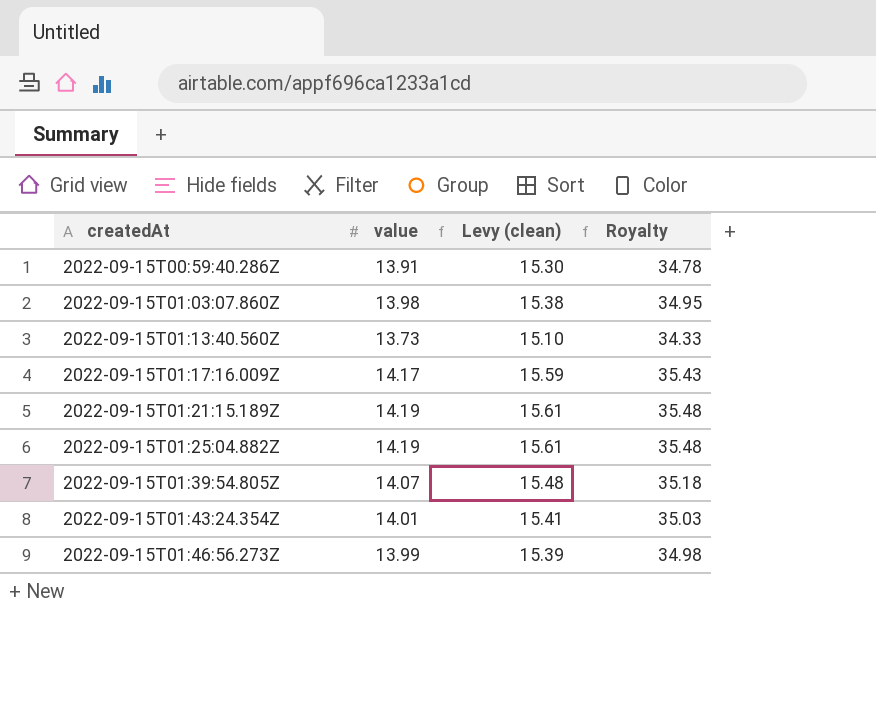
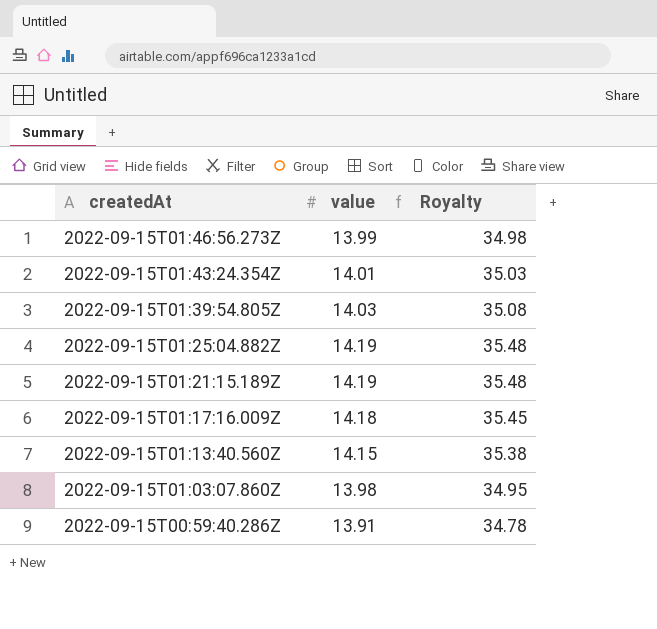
row order: createdAt ascending -> createdAt descending
column Levy (clean) | formula: [value] * 1.1 -> none
2022-09-15T01:39:54.805Z | value: 14.07 -> 14.03
2022-09-15T01:39:54.805Z | Royalty: 35.18 -> 35.08
2022-09-15T01:17:16.009Z | value: 14.17 -> 14.18
2022-09-15T01:17:16.009Z | Royalty: 35.43 -> 35.45
2022-09-15T01:13:40.560Z | value: 13.73 -> 14.15
2022-09-15T01:13:40.560Z | Royalty: 34.33 -> 35.38

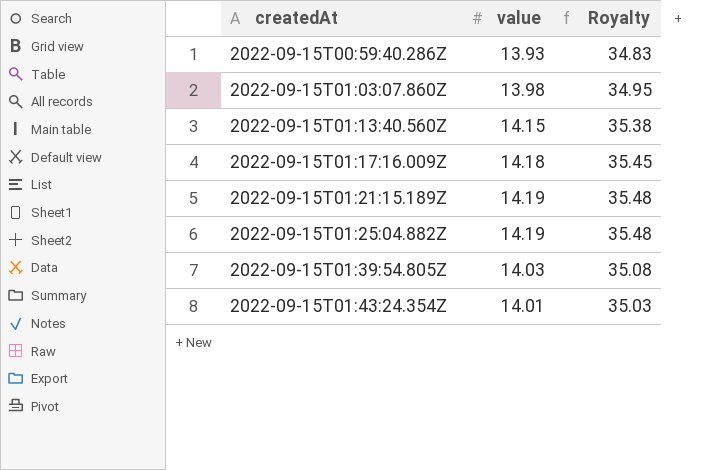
row order: createdAt descending -> createdAt ascending
row 2022-09-15T01:46:56.273Z: 13.99 | 34.98 -> none
2022-09-15T00:59:40.286Z | value: 13.91 -> 13.93
2022-09-15T00:59:40.286Z | Royalty: 34.78 -> 34.83

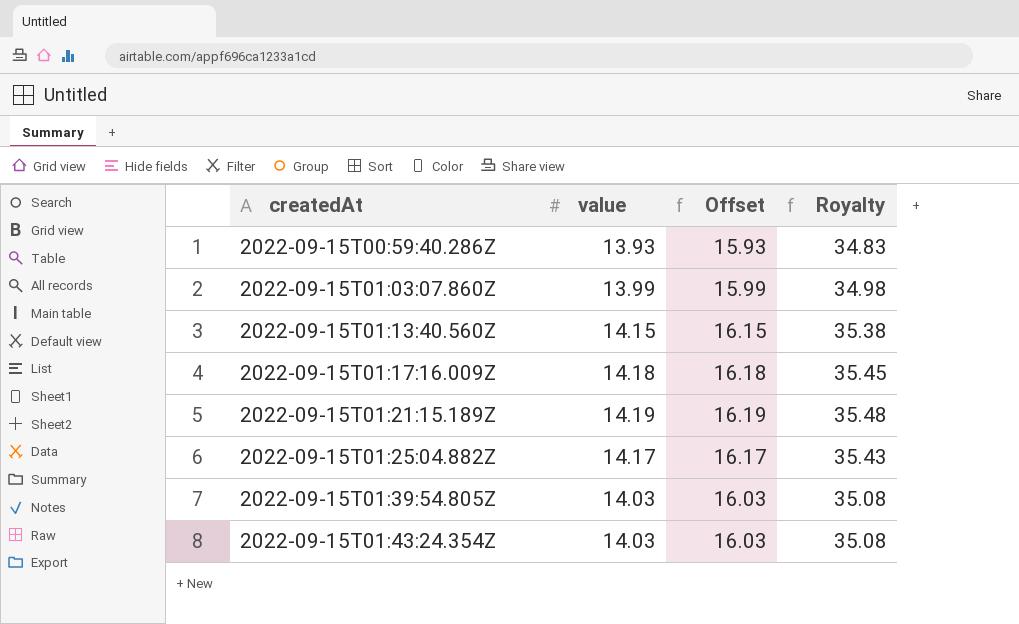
column Offset | formula: none -> [value] + 2
2022-09-15T01:03:07.860Z | value: 13.98 -> 13.99
2022-09-15T01:03:07.860Z | Royalty: 34.95 -> 34.98
2022-09-15T01:25:04.882Z | value: 14.19 -> 14.17
2022-09-15T01:25:04.882Z | Royalty: 35.48 -> 35.43
2022-09-15T01:43:24.354Z | value: 14.01 -> 14.03
2022-09-15T01:43:24.354Z | Royalty: 35.03 -> 35.08

